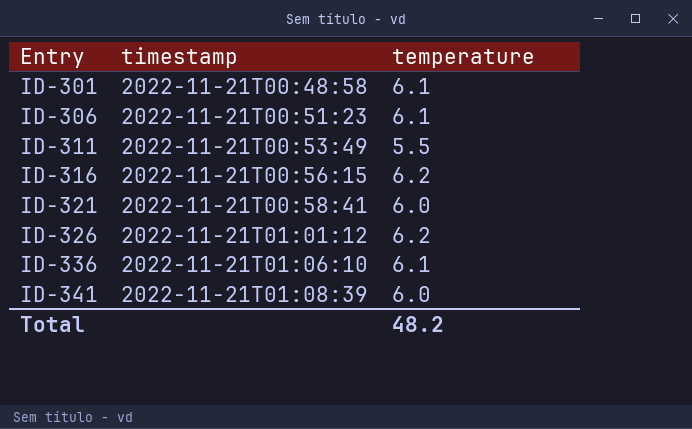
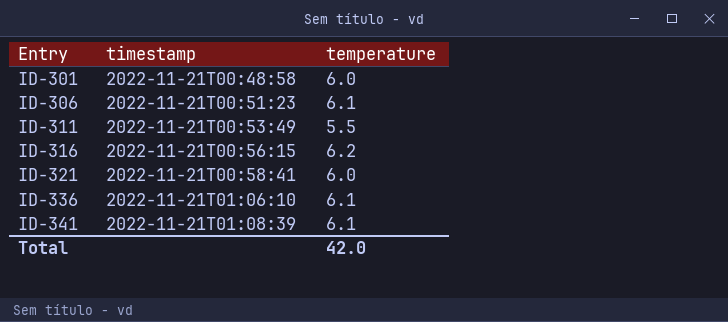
row ID-326: 2022-11-21T01:01:12 | 6.2 -> none
ID-301 | temperature: 6.1 -> 6.0
ID-341 | temperature: 6.0 -> 6.1
Total | temperature: 48.2 -> 42.0

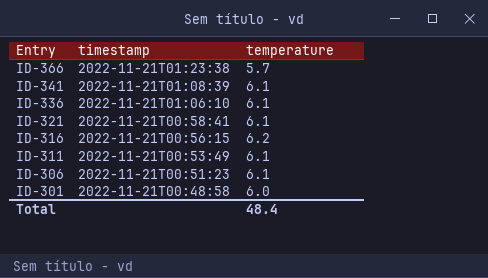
row order: Entry ascending -> Entry descending
row ID-366: none -> 2022-11-21T01:23:38 | 5.7
ID-321 | temperature: 6.0 -> 6.1
ID-311 | temperature: 5.5 -> 6.1
Total | temperature: 42.0 -> 48.4

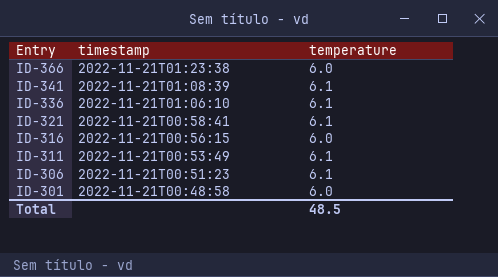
ID-366 | temperature: 5.7 -> 6.0
ID-316 | temperature: 6.2 -> 6.0
Total | temperature: 48.4 -> 48.5

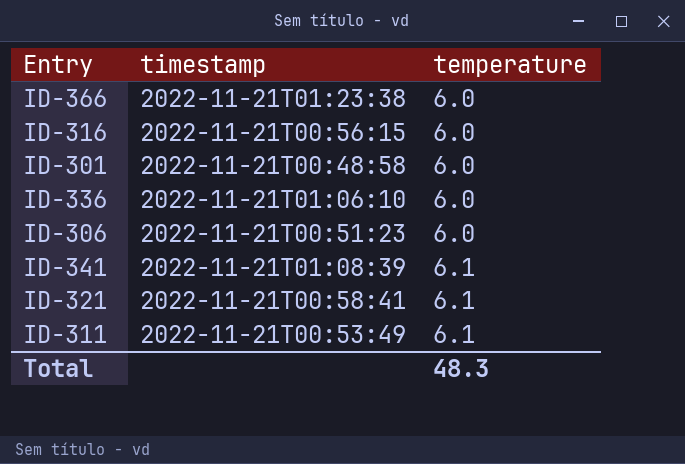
row order: Entry descending -> temperature ascending
ID-336 | temperature: 6.1 -> 6.0
ID-306 | temperature: 6.1 -> 6.0
Total | temperature: 48.5 -> 48.3

